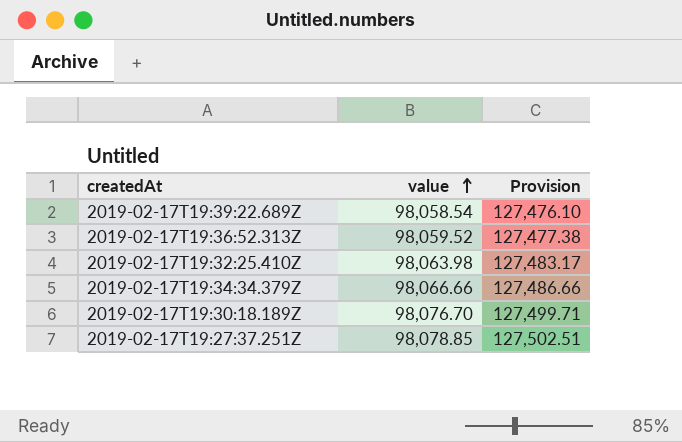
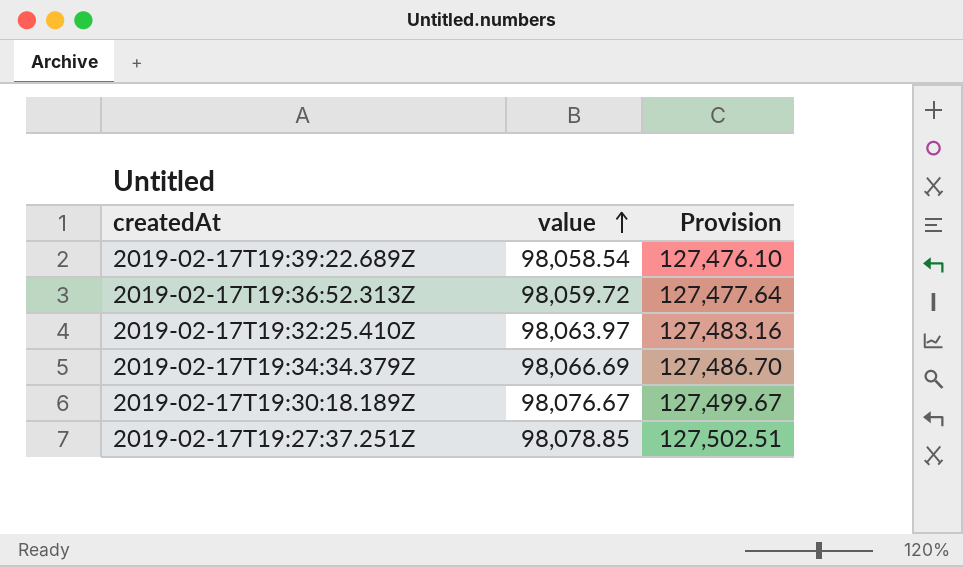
2019-02-17T19:36:52.313Z | value: 98,059.52 -> 98,059.72
2019-02-17T19:36:52.313Z | Provision: 127,477.38 -> 127,477.64
2019-02-17T19:32:25.410Z | value: 98,063.98 -> 98,063.97
2019-02-17T19:32:25.410Z | Provision: 127,483.17 -> 127,483.16
2019-02-17T19:34:34.379Z | value: 98,066.66 -> 98,066.69
2019-02-17T19:34:34.379Z | Provision: 127,486.66 -> 127,486.70
2019-02-17T19:30:18.189Z | value: 98,076.70 -> 98,076.67
2019-02-17T19:30:18.189Z | Provision: 127,499.71 -> 127,499.67

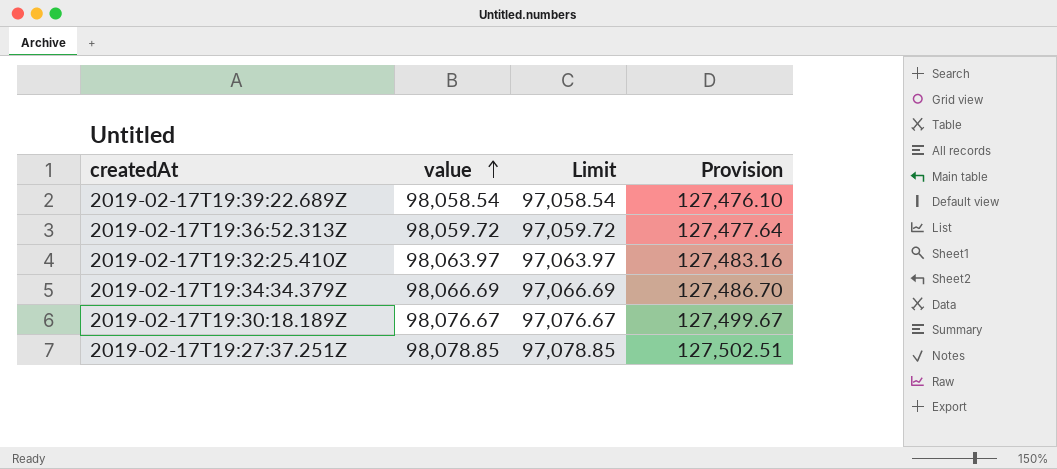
column Limit | formula: none -> [value] - 1000

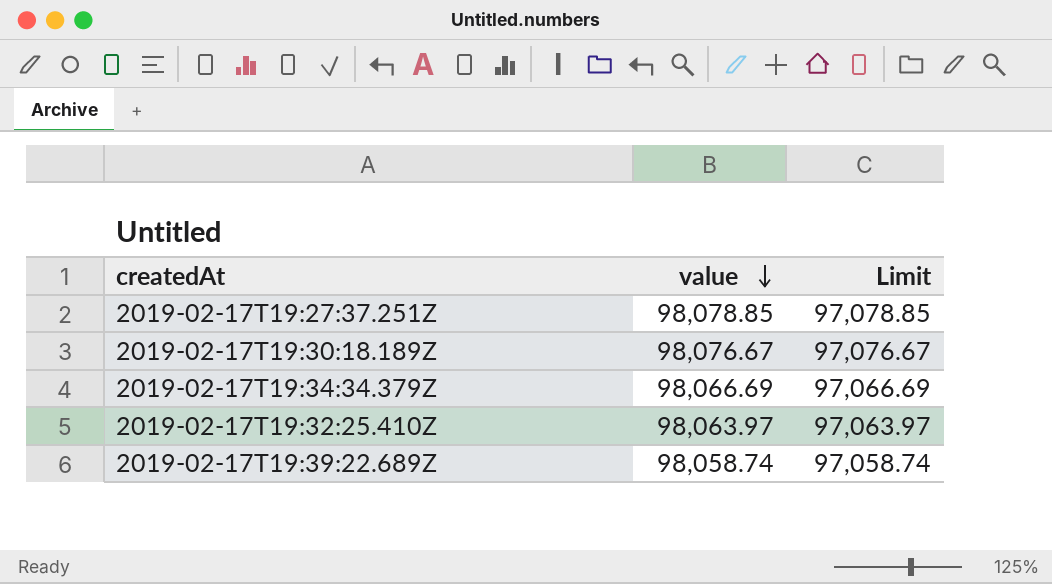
row order: value ascending -> value descending
column Provision | formula: [value] * 1.3 -> none
row 2019-02-17T19:36:52.313Z: 98,059.72 | 97,059.72 | 127,477.64 -> none
2019-02-17T19:39:22.689Z | value: 98,058.54 -> 98,058.74
2019-02-17T19:39:22.689Z | Limit: 97,058.54 -> 97,058.74

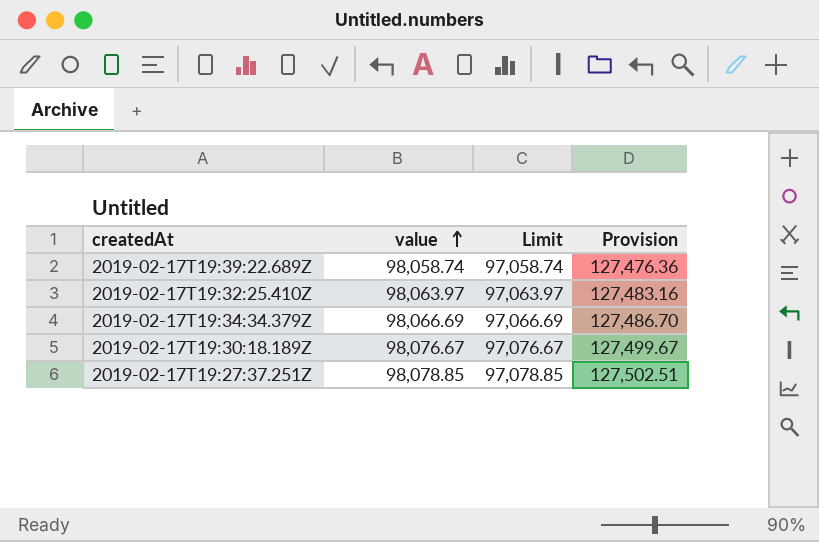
row order: value descending -> value ascending
column Provision | formula: none -> [value] * 1.3

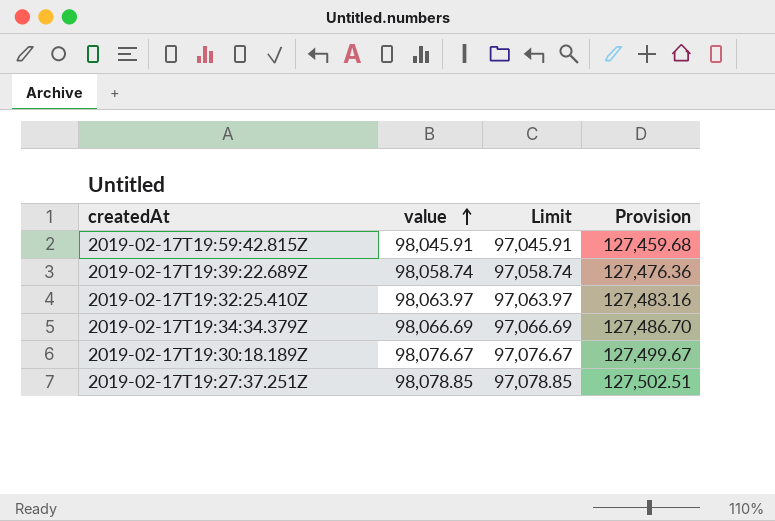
row 2019-02-17T19:59:42.815Z: none -> 98,045.91 | 97,045.91 | 127,459.68

